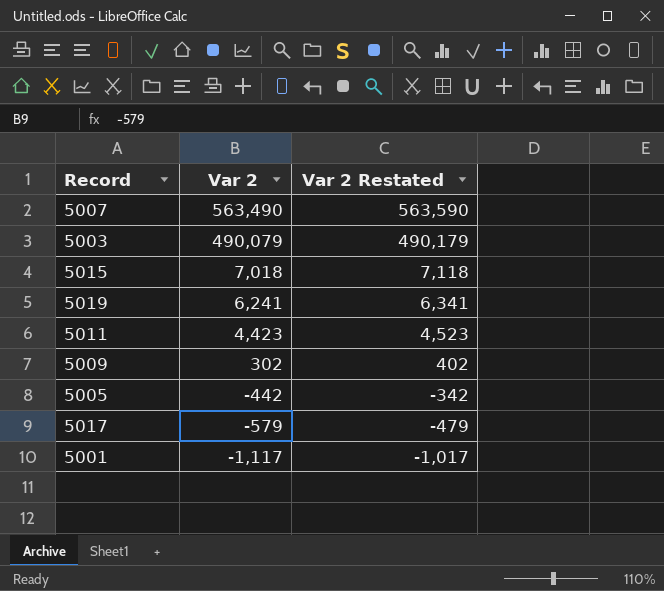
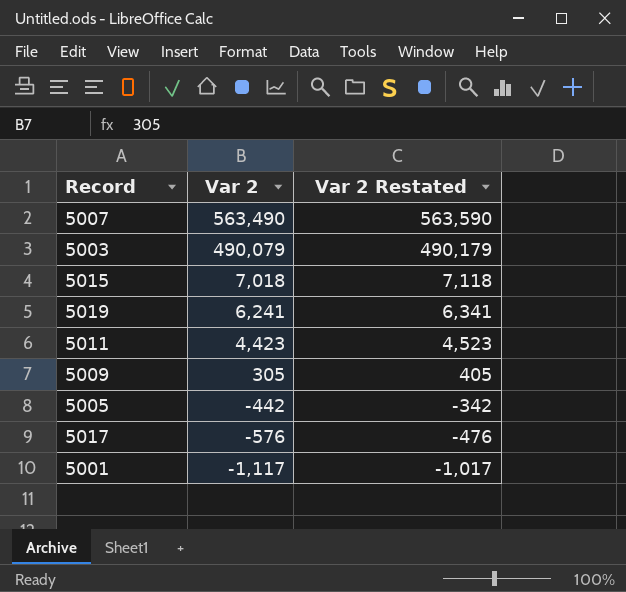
5009 | Var 2: 302 -> 305
5009 | Var 2 Restated: 402 -> 405
5017 | Var 2: -579 -> -576
5017 | Var 2 Restated: -479 -> -476

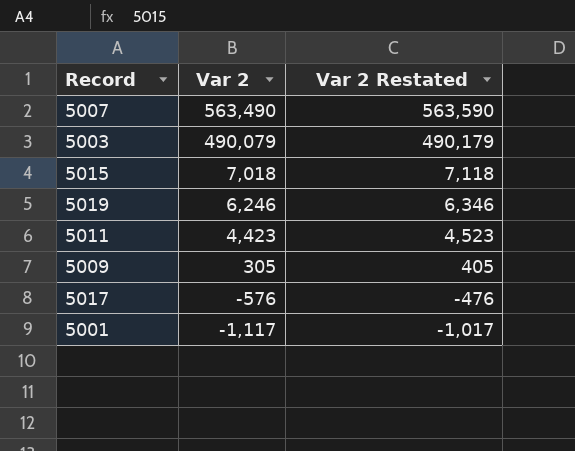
row 5005: -442 | -342 -> none
5019 | Var 2: 6,241 -> 6,246
5019 | Var 2 Restated: 6,341 -> 6,346

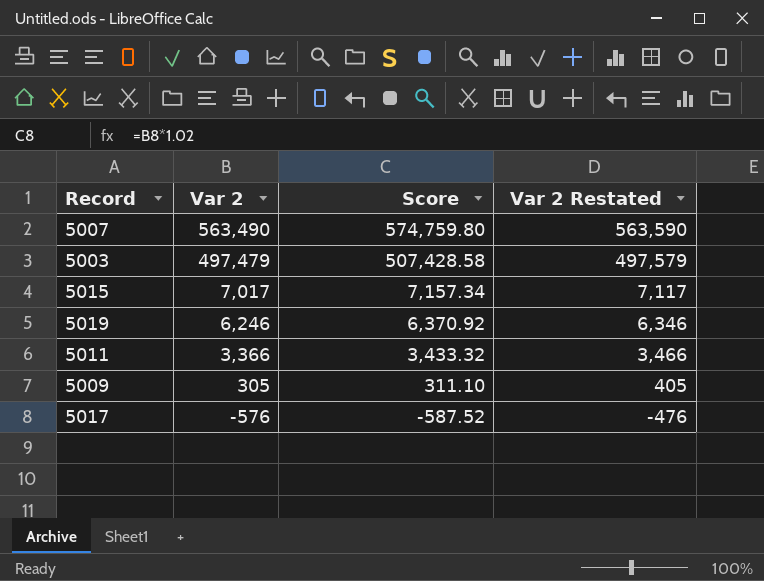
column Score | formula: none -> [Var 2] * 1.02
row 5001: -1,117 | -1,017 -> none
5003 | Var 2: 490,079 -> 497,479
5003 | Var 2 Restated: 490,179 -> 497,579
5015 | Var 2: 7,018 -> 7,017
5015 | Var 2 Restated: 7,118 -> 7,117
5011 | Var 2: 4,423 -> 3,366
5011 | Var 2 Restated: 4,523 -> 3,466

